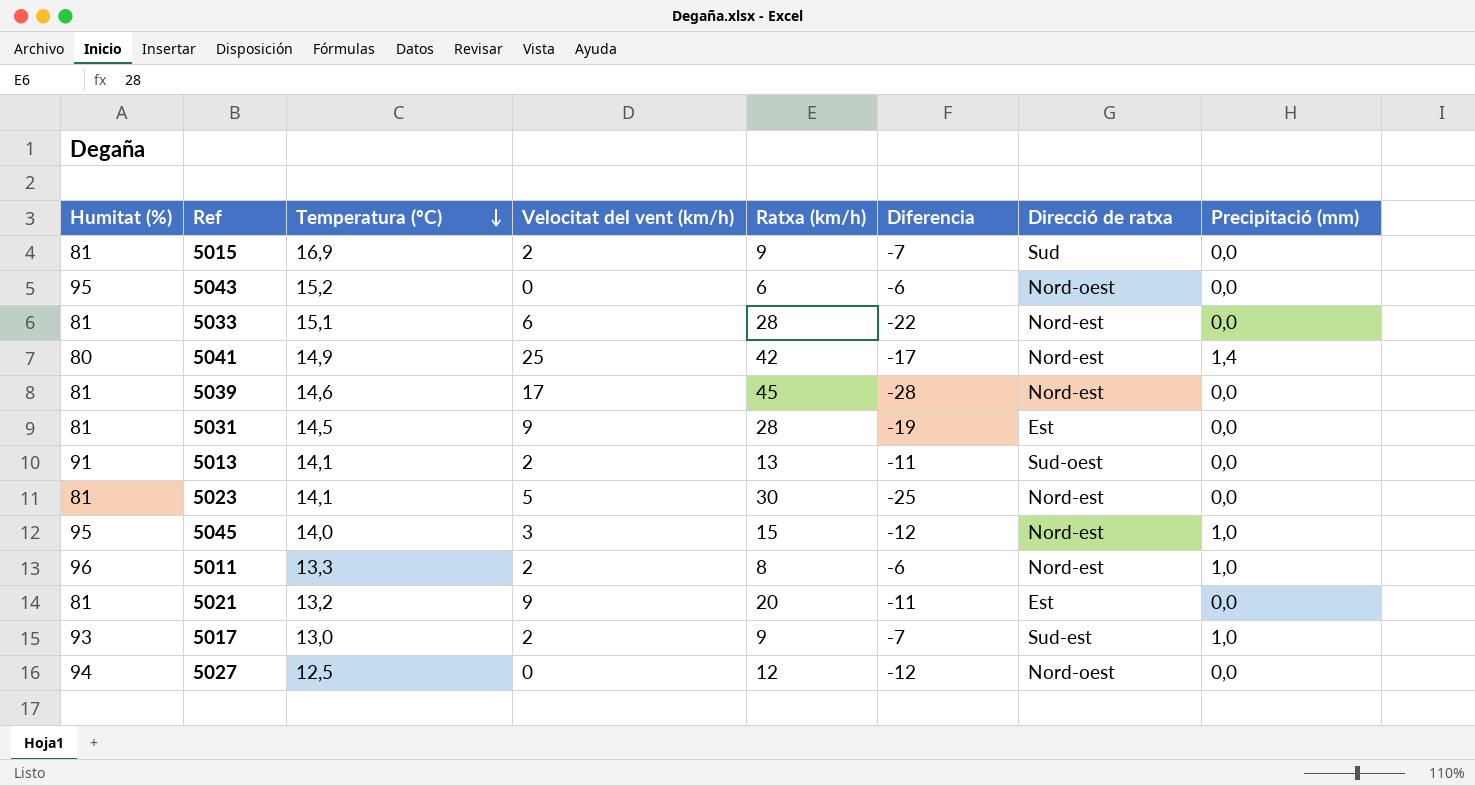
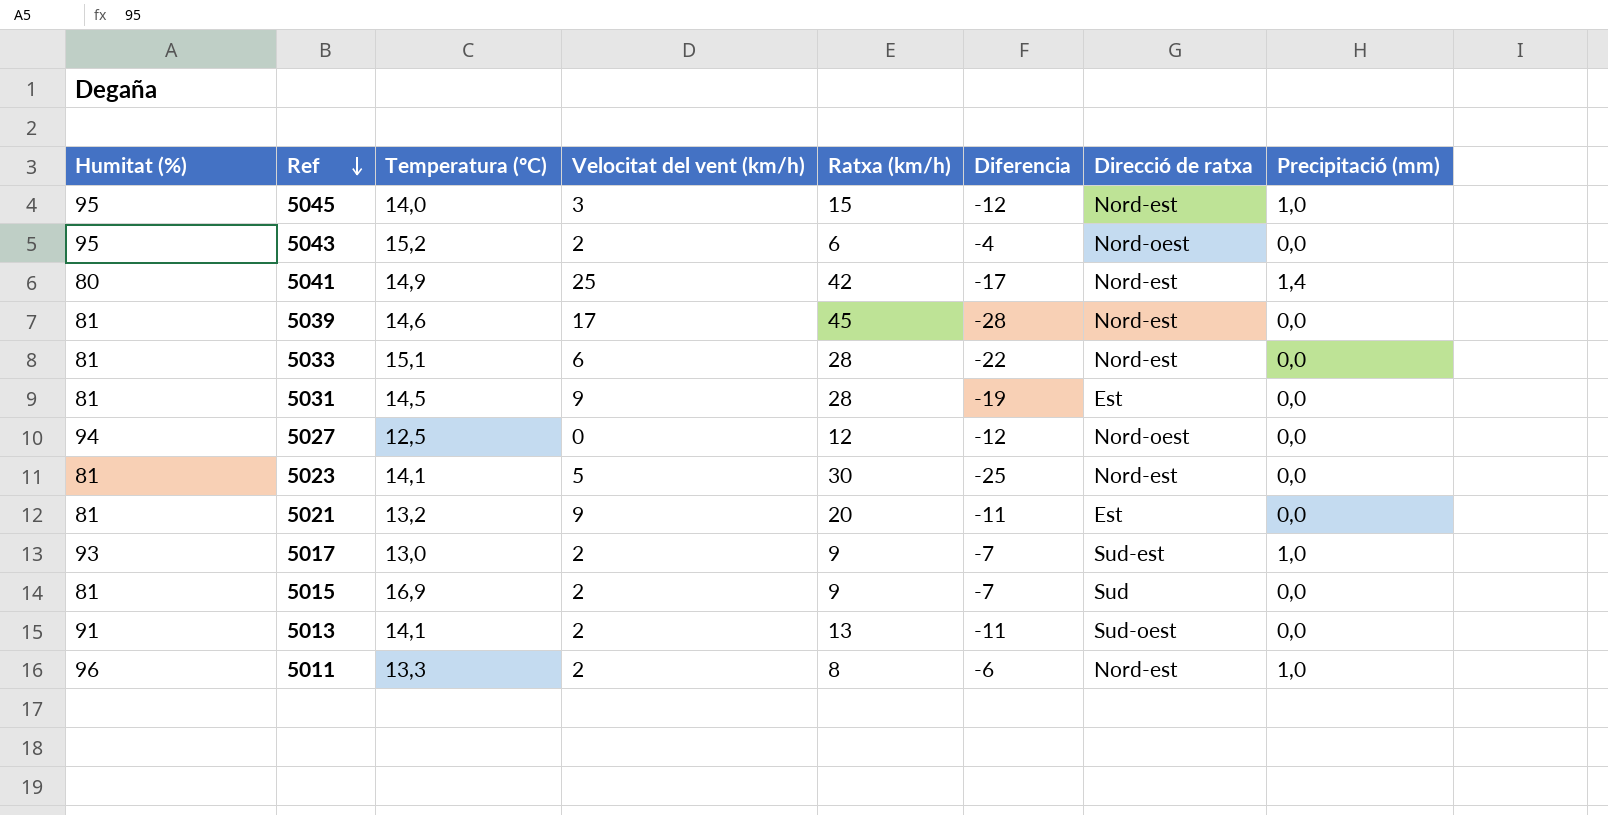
row order: Temperatura (ºC) descending -> Ref descending
5043 | Velocitat del vent (km/h): 0 -> 2
5043 | Diferencia: -6 -> -4

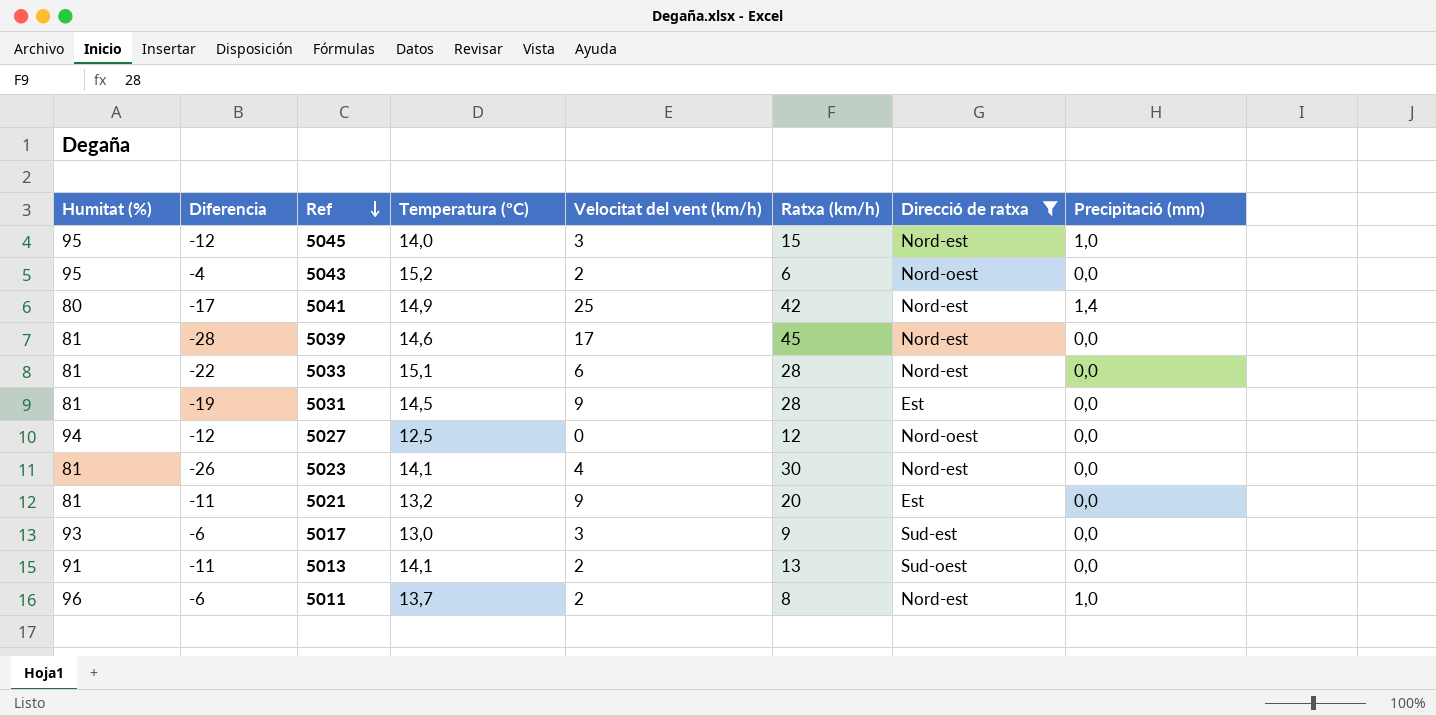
filter: none -> Direcció de ratxa != Sud
column Diferencia | position: 6 -> 2
5023 | Diferencia: -25 -> -26
5023 | Velocitat del vent (km/h): 5 -> 4
5017 | Diferencia: -7 -> -6
5017 | Velocitat del vent (km/h): 2 -> 3
5017 | Precipitació (mm): 1,0 -> 0,0
5011 | Temperatura (ºC): 13,3 -> 13,7

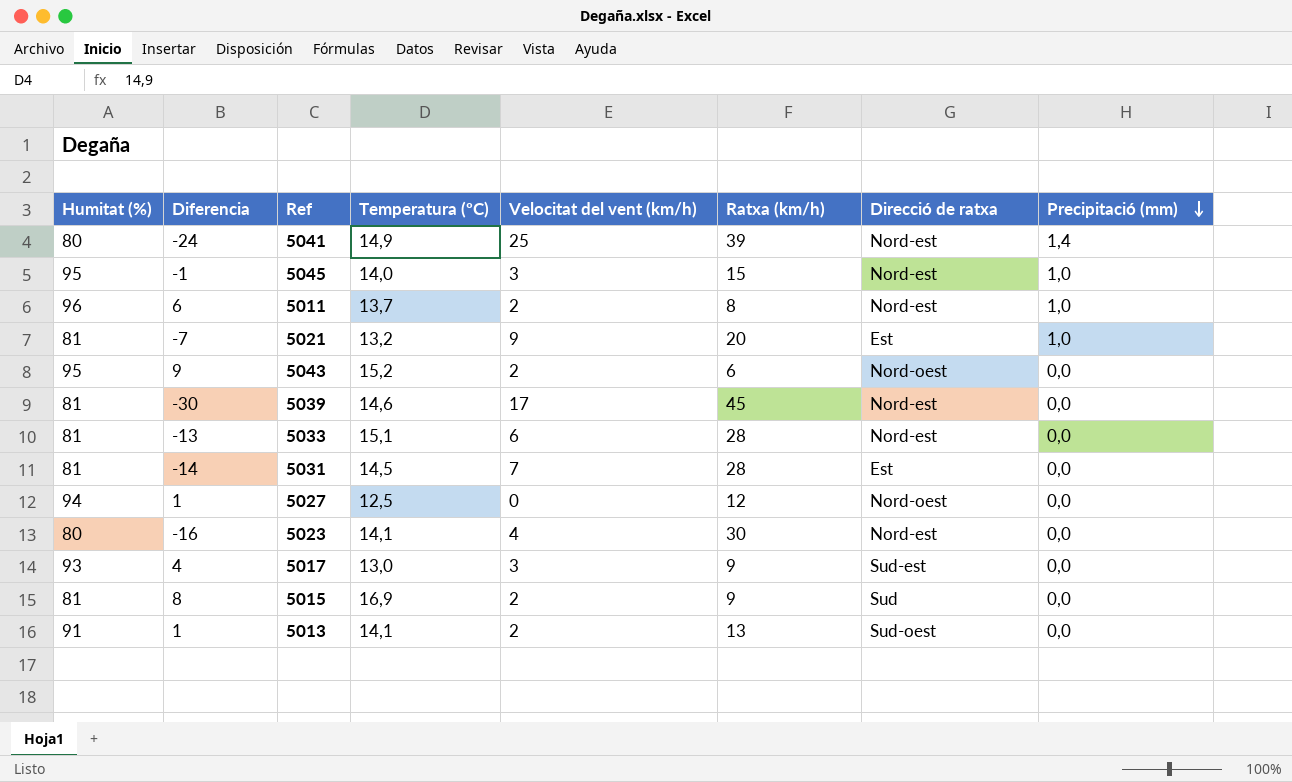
filter: Direcció de ratxa != Sud -> none
row order: Ref descending -> Precipitació (mm) descending
column Diferencia | formula: [Velocitat del vent (km/h)] - [Ratxa (km/h)] -> [Temperatura (ºC)] - [Ratxa (km/h)]
5041 | Ratxa (km/h): 42 -> 39
5021 | Precipitació (mm): 0,0 -> 1,0
5031 | Velocitat del vent (km/h): 9 -> 7
5023 | Humitat (%): 81 -> 80

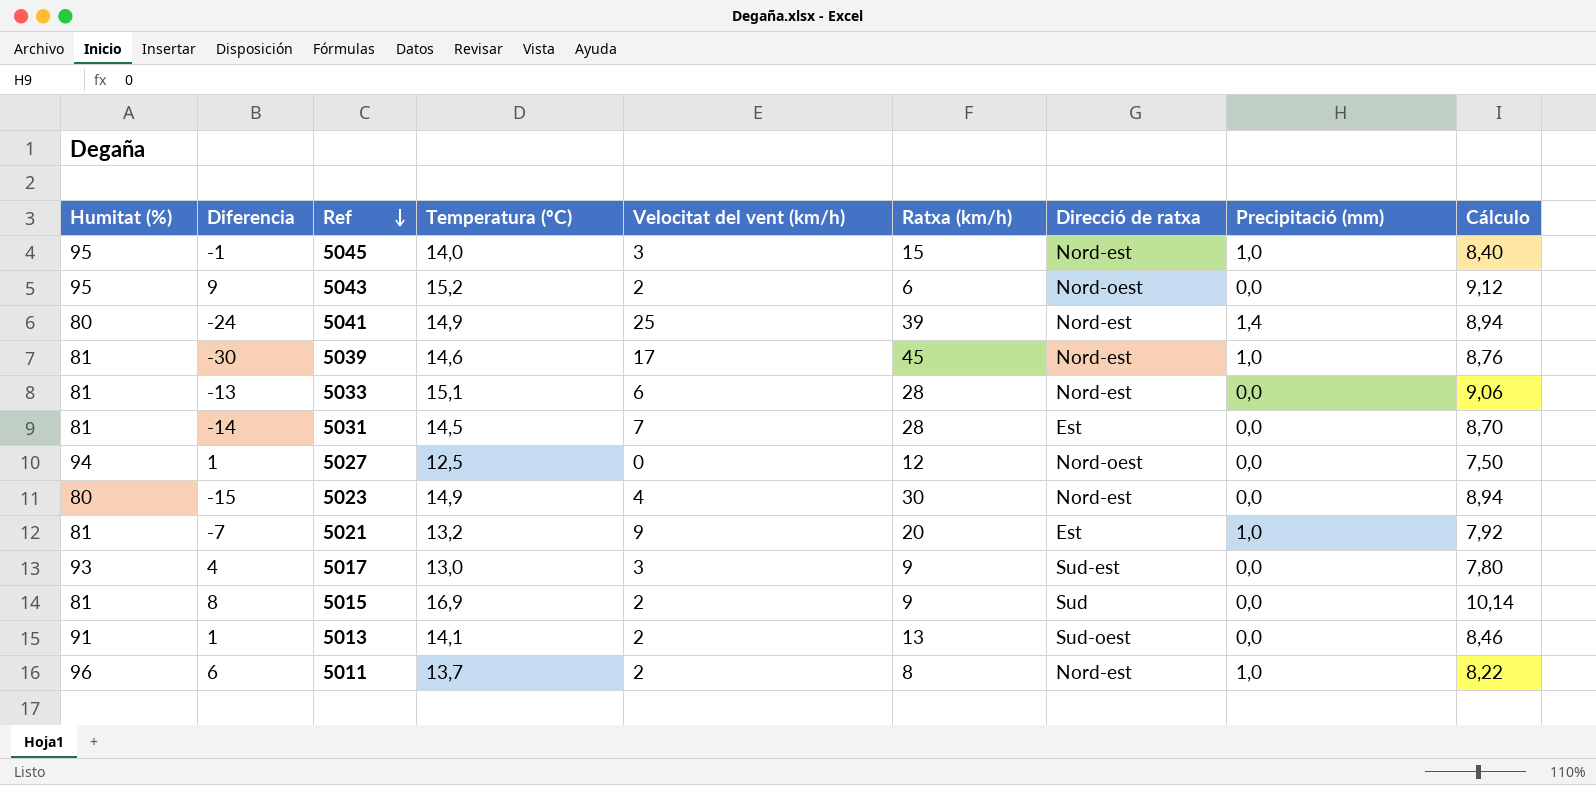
row order: Precipitació (mm) descending -> Ref descending
column Cálculo | formula: none -> [Temperatura (ºC)] * 0,6
5039 | Precipitació (mm): 0,0 -> 1,0
5023 | Diferencia: -16 -> -15
5023 | Temperatura (ºC): 14,1 -> 14,9

